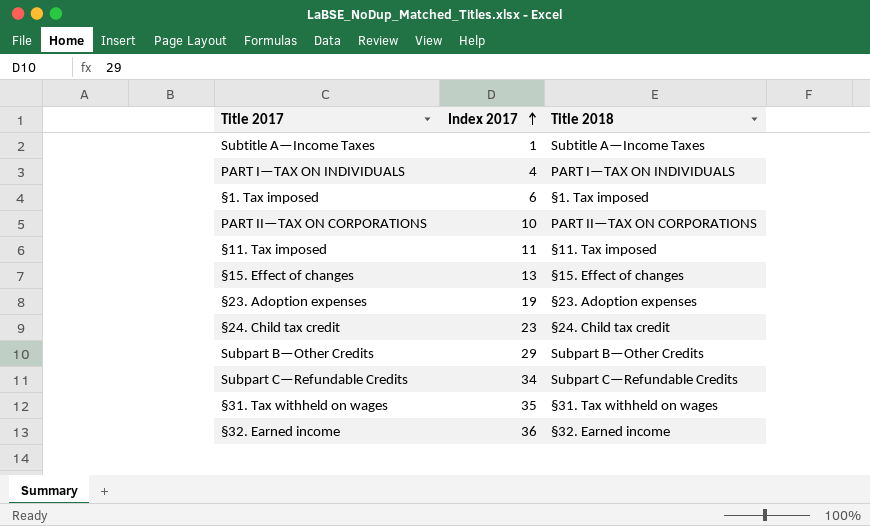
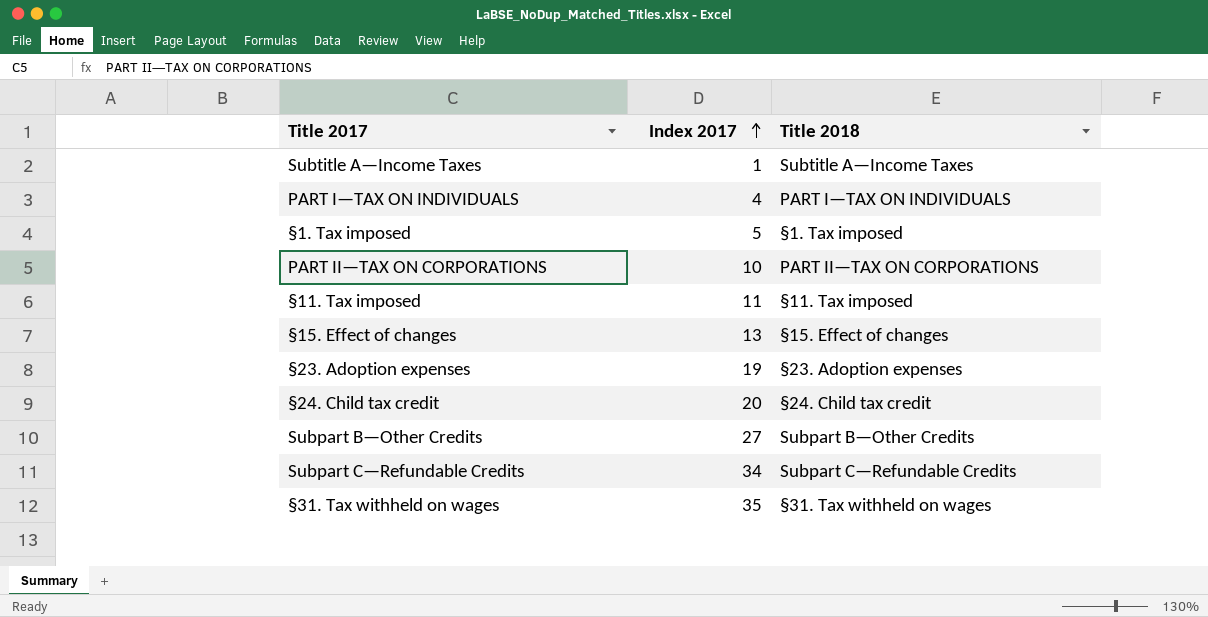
row §32. Earned income: 36 | §32. Earned income -> none
§1. Tax imposed | Index 2017: 6 -> 5
§24. Child tax credit | Index 2017: 23 -> 20
Subpart B—Other Credits | Index 2017: 29 -> 27

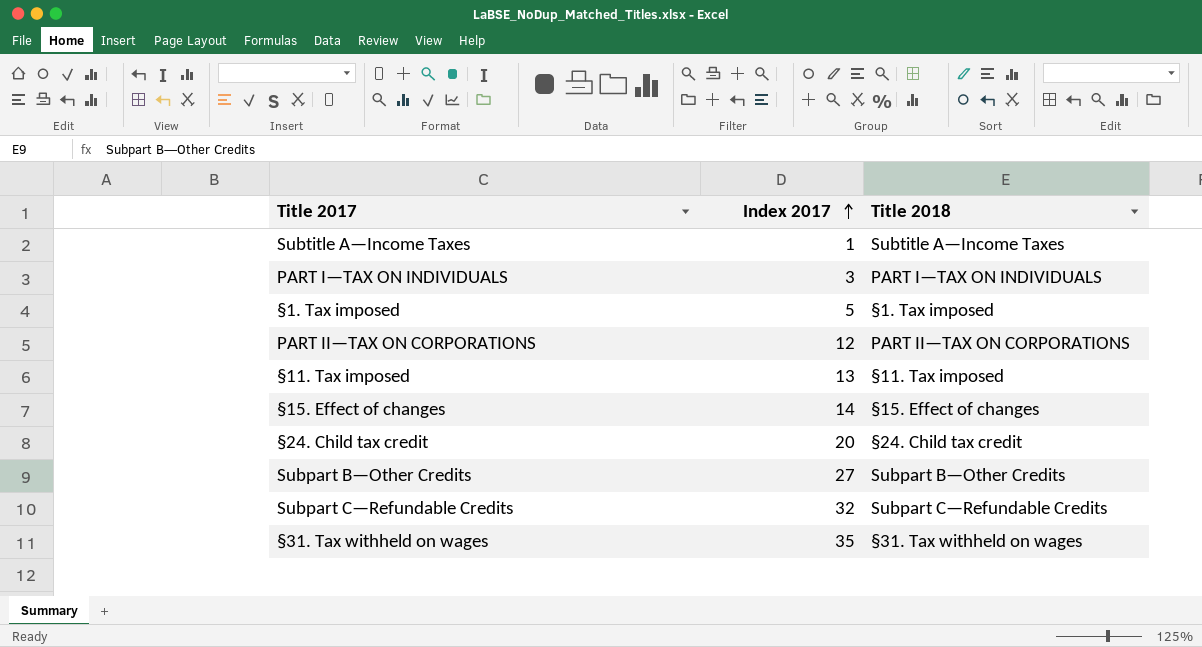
row §23. Adoption expenses: 19 | §23. Adoption expenses -> none
PART I—TAX ON INDIVIDUALS | Index 2017: 4 -> 3
PART II—TAX ON CORPORATIONS | Index 2017: 10 -> 12
§11. Tax imposed | Index 2017: 11 -> 13
§15. Effect of changes | Index 2017: 13 -> 14
Subpart C—Refundable Credits | Index 2017: 34 -> 32

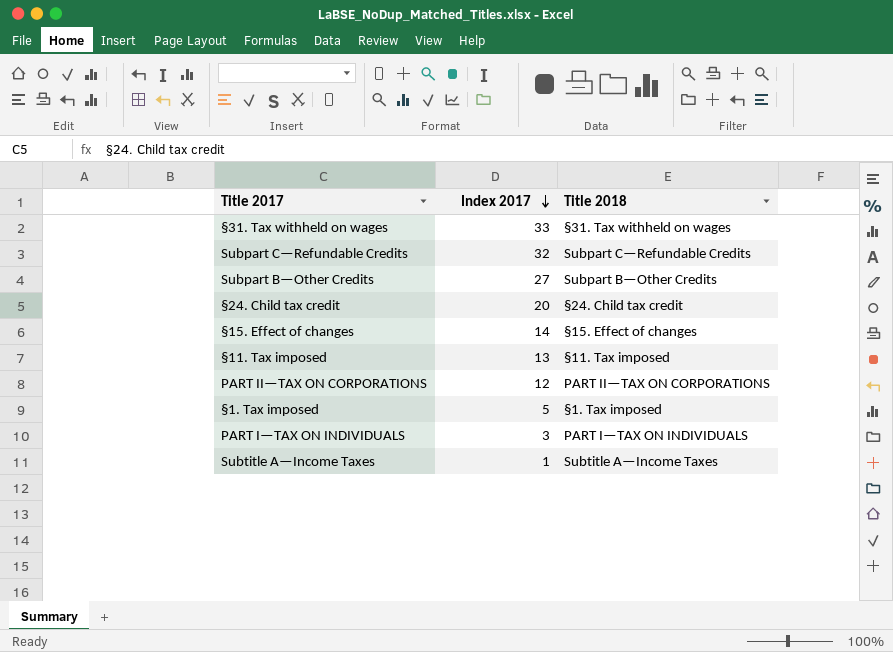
row order: Index 2017 ascending -> Index 2017 descending
§31. Tax withheld on wages | Index 2017: 35 -> 33

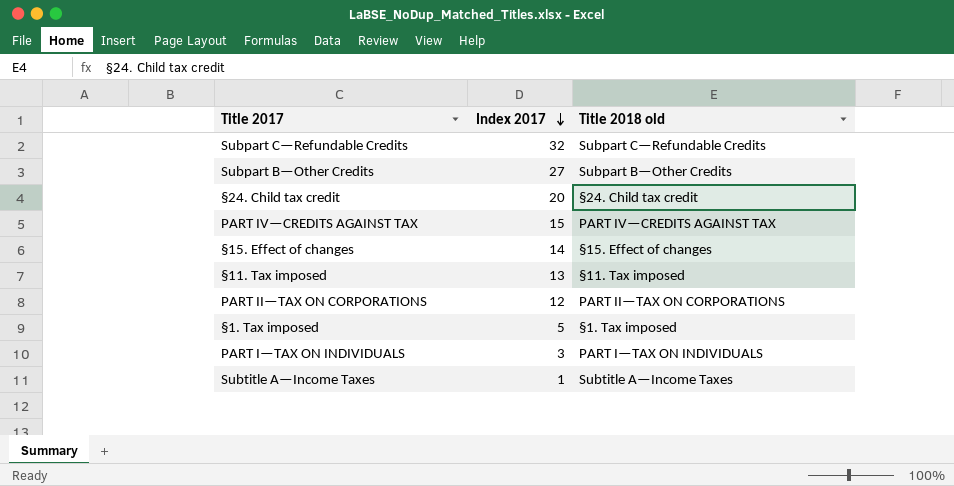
column name: Title 2018 -> Title 2018 old
row §31. Tax withheld on wages: 33 | §31. Tax withheld on wages -> none
row PART IV—CREDITS AGAINST TAX: none -> 15 | PART IV—CREDITS AGAINST TAX

